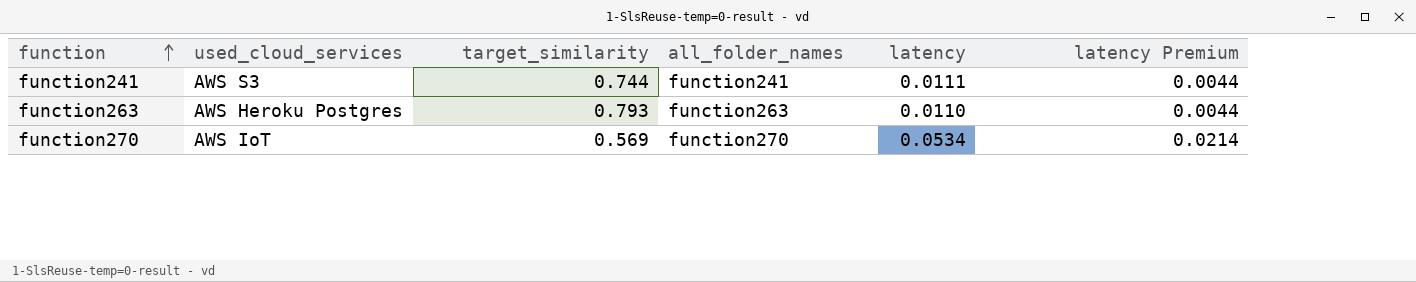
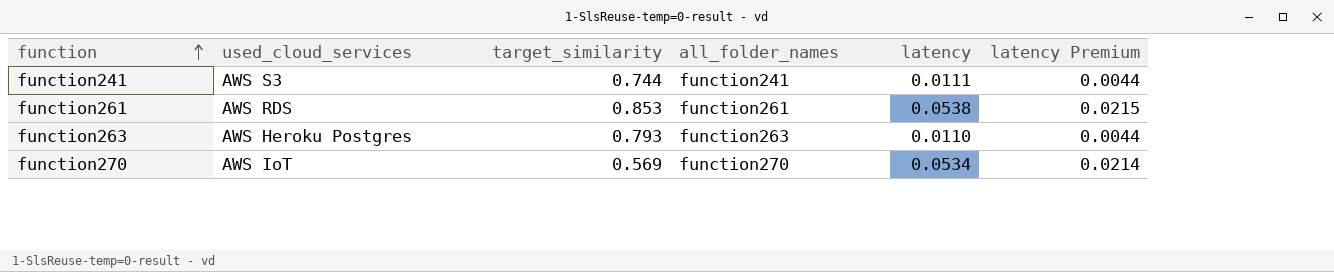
row function261: none -> AWS RDS | 0.853 | function261 | 0.0538 | 0.0215

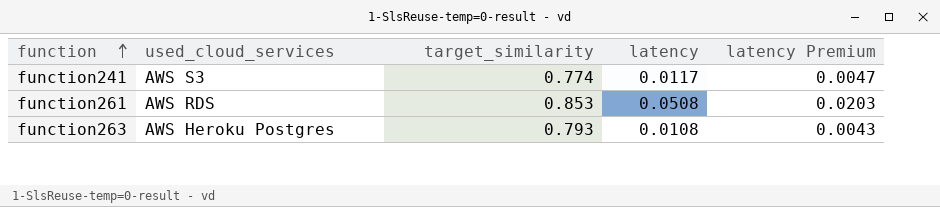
column all_folder_names | position: 4 -> none
row function270: AWS IoT | 0.569 | function270 | 0.0534 | 0.0214 -> none
function241 | target_similarity: 0.744 -> 0.774
function241 | latency: 0.0111 -> 0.0117
function241 | latency Premium: 0.0044 -> 0.0047
function261 | latency: 0.0538 -> 0.0508
function261 | latency Premium: 0.0215 -> 0.0203
function263 | latency: 0.0110 -> 0.0108
function263 | latency Premium: 0.0044 -> 0.0043

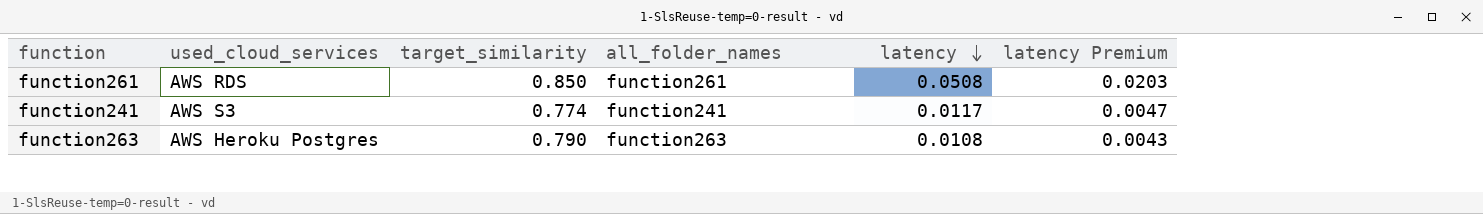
row order: function ascending -> latency descending
column all_folder_names | position: none -> 4
function261 | target_similarity: 0.853 -> 0.850
function263 | target_similarity: 0.793 -> 0.790

